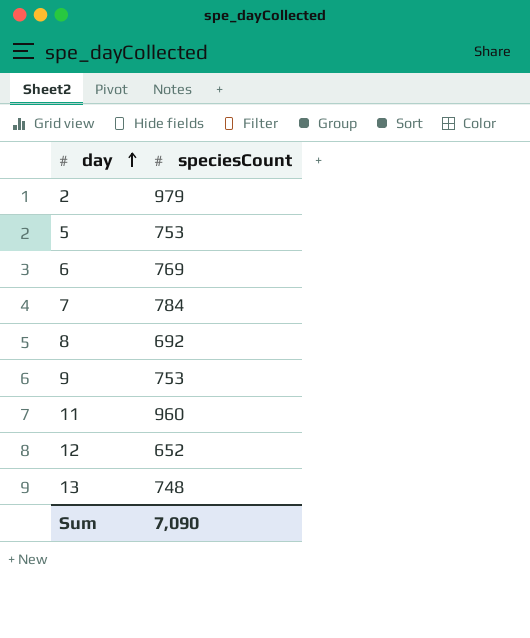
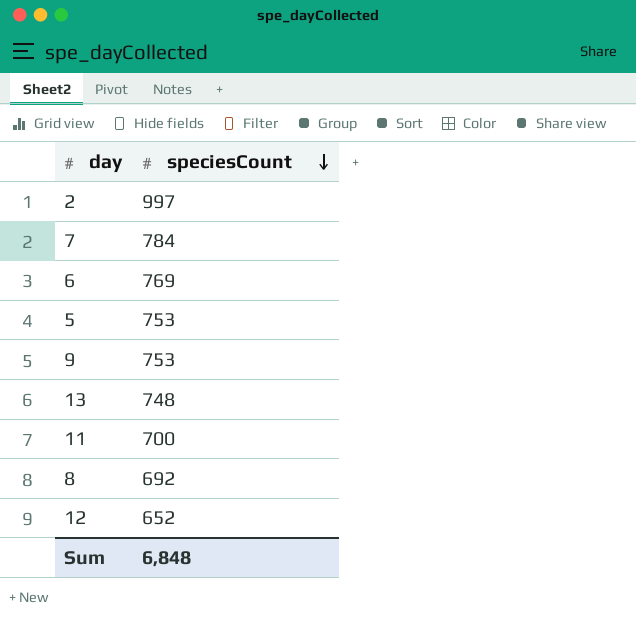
row order: day ascending -> speciesCount descending
2 | speciesCount: 979 -> 997
11 | speciesCount: 960 -> 700
Sum | speciesCount: 7,090 -> 6,848

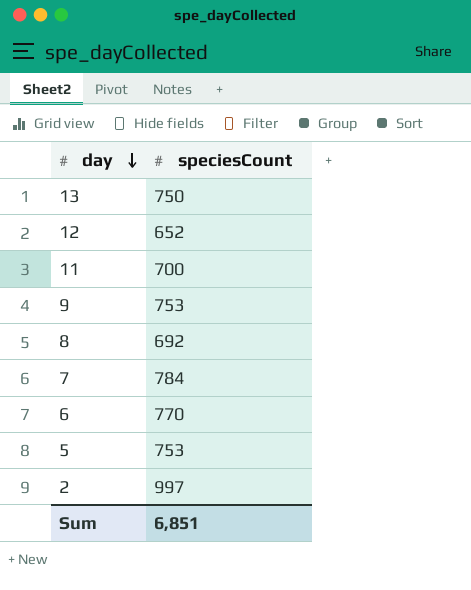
row order: speciesCount descending -> day descending
13 | speciesCount: 748 -> 750
6 | speciesCount: 769 -> 770
Sum | speciesCount: 6,848 -> 6,851

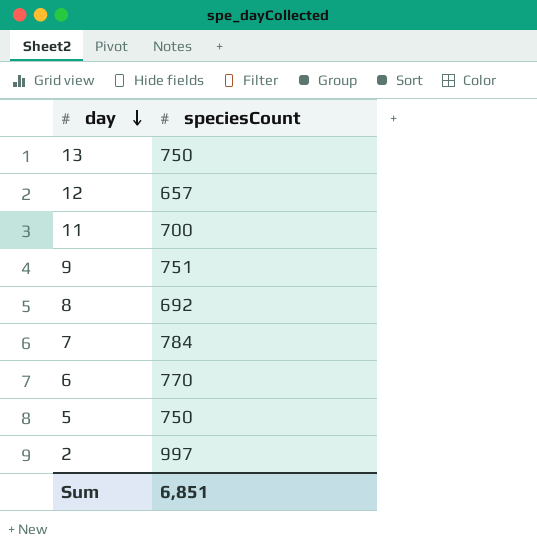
12 | speciesCount: 652 -> 657
9 | speciesCount: 753 -> 751
5 | speciesCount: 753 -> 750

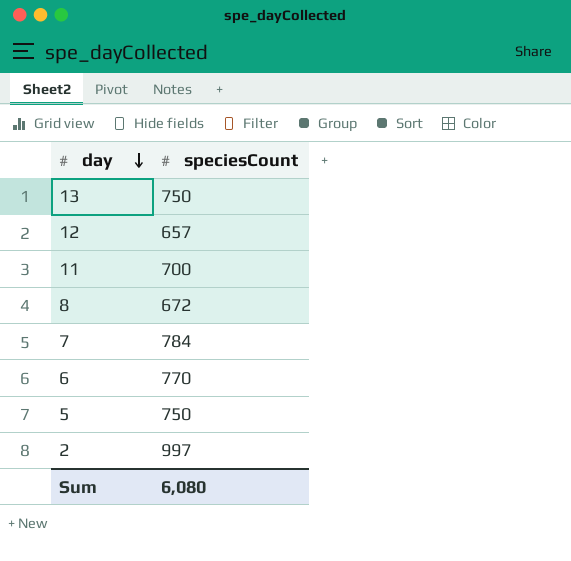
row 9: 751 -> none
8 | speciesCount: 692 -> 672
Sum | speciesCount: 6,851 -> 6,080

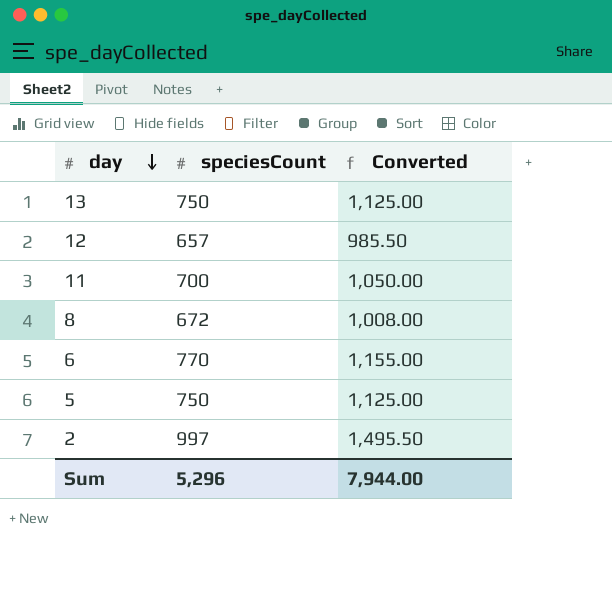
column Converted | formula: none -> [speciesCount] * 1.5
row 7: 784 -> none
Sum | speciesCount: 6,080 -> 5,296

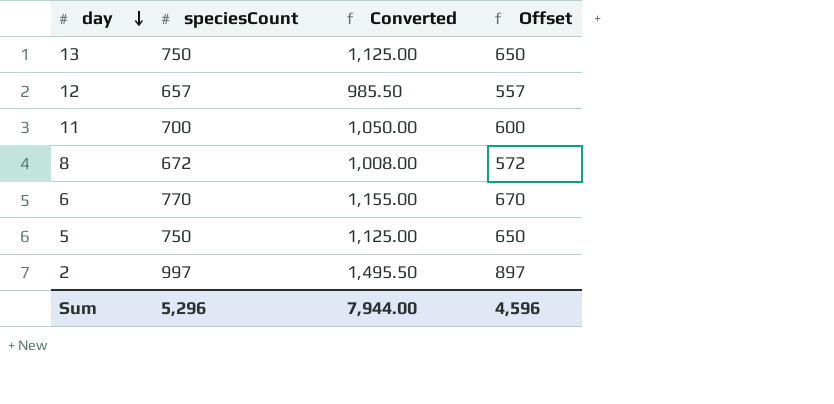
column Offset | formula: none -> [speciesCount] - 100

